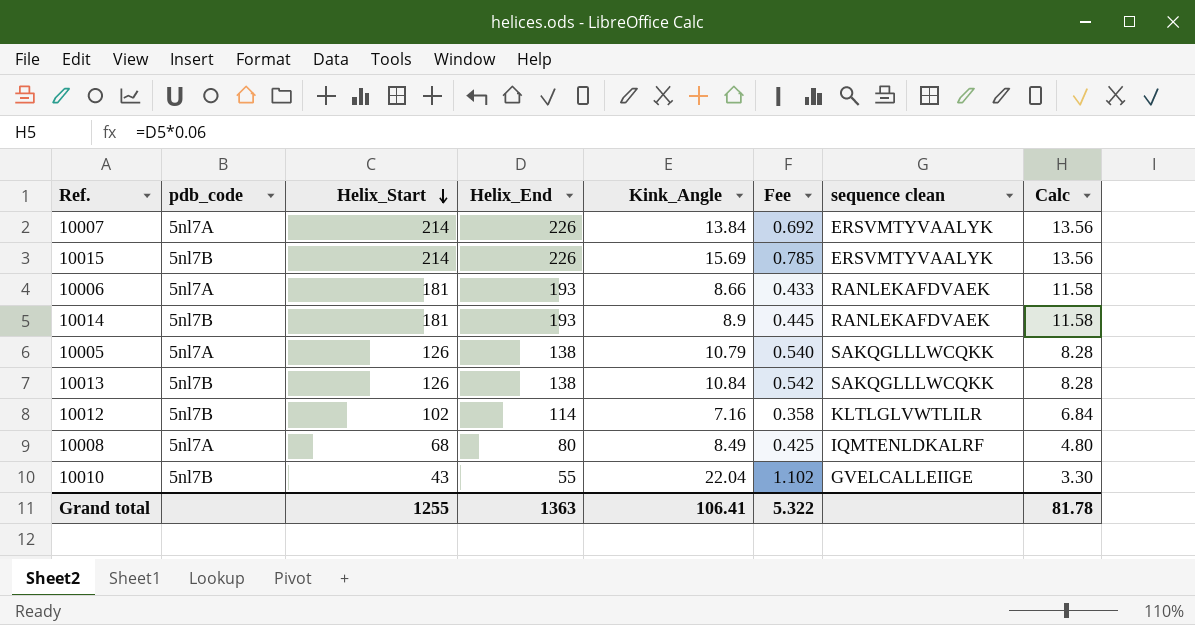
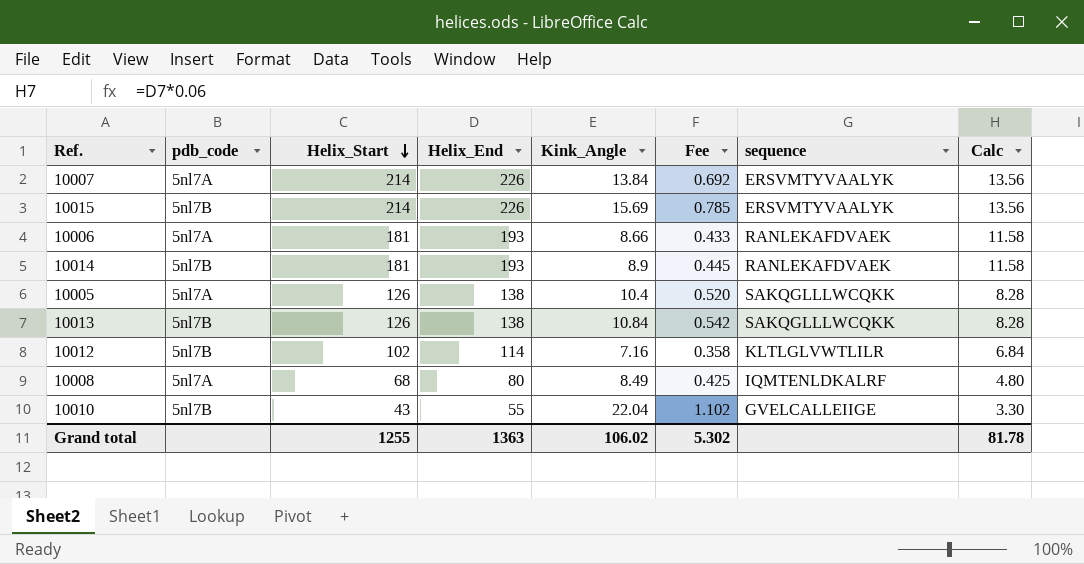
column name: sequence clean -> sequence
10005 | Kink_Angle: 10.79 -> 10.4
10005 | Fee: 0.540 -> 0.520
Grand total | Kink_Angle: 106.41 -> 106.02
Grand total | Fee: 5.322 -> 5.302

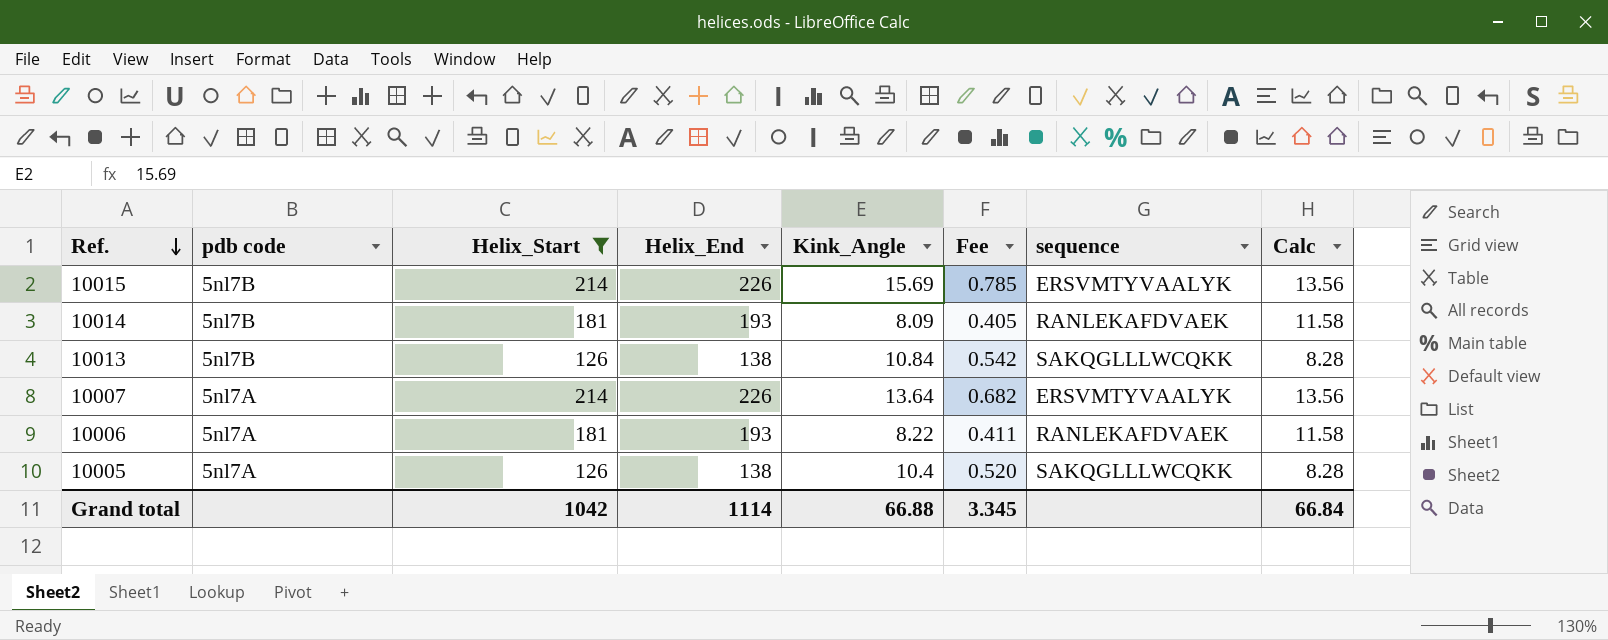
filter: none -> Helix_Start >= 126
row order: Helix_Start descending -> Ref. descending
column name: pdb_code -> pdb code
10014 | Kink_Angle: 8.9 -> 8.09
10014 | Fee: 0.445 -> 0.405
10007 | Kink_Angle: 13.84 -> 13.64
10007 | Fee: 0.692 -> 0.682
10006 | Kink_Angle: 8.66 -> 8.22
10006 | Fee: 0.433 -> 0.411
Grand total | Helix_Start: 1255 -> 1042
Grand total | Helix_End: 1363 -> 1114
Grand total | Kink_Angle: 106.02 -> 66.88
Grand total | Fee: 5.302 -> 3.345
Grand total | Calc: 81.78 -> 66.84

